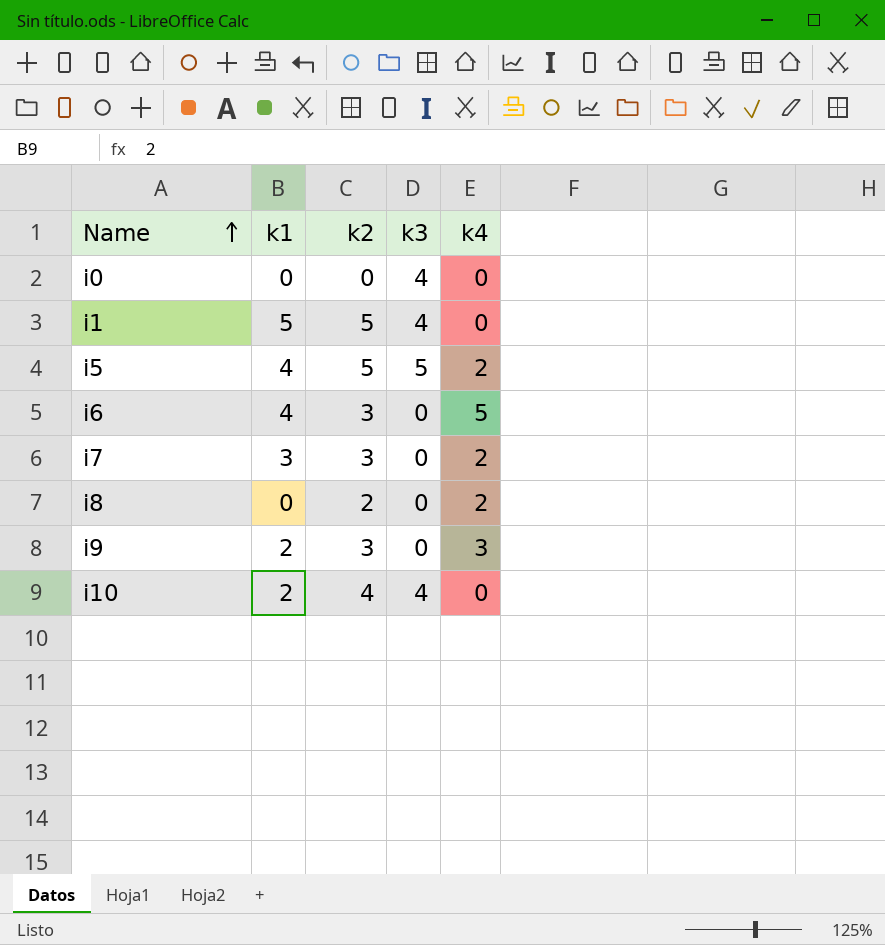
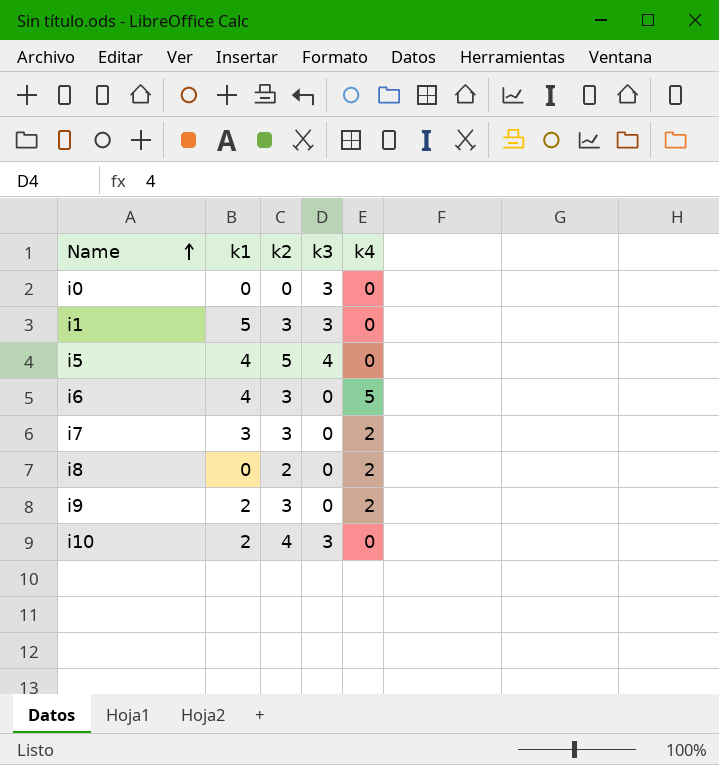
i0 | k3: 4 -> 3
i1 | k2: 5 -> 3
i1 | k3: 4 -> 3
i5 | k3: 5 -> 4
i5 | k4: 2 -> 0
i9 | k4: 3 -> 2
i10 | k3: 4 -> 3

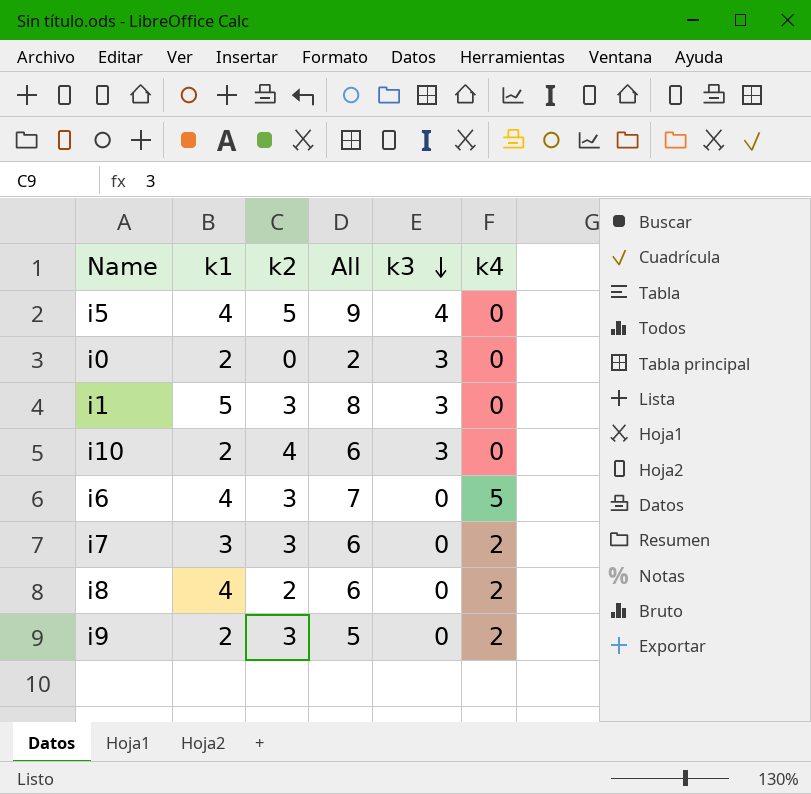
row order: Name ascending -> k3 descending
column All | formula: none -> [k1] + [k2]
i0 | k1: 0 -> 2
i8 | k1: 0 -> 4

